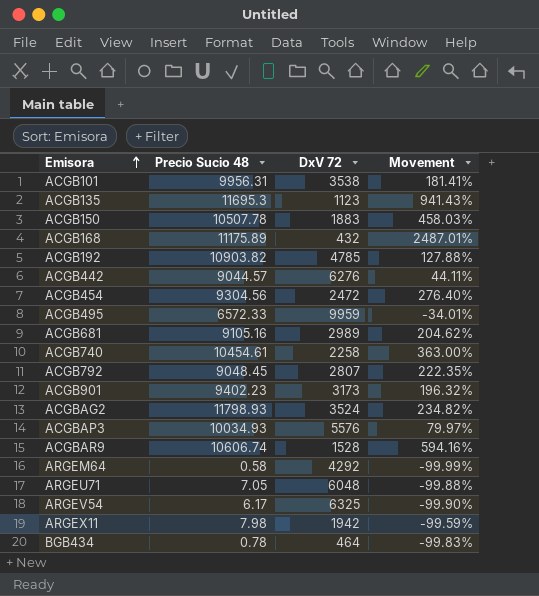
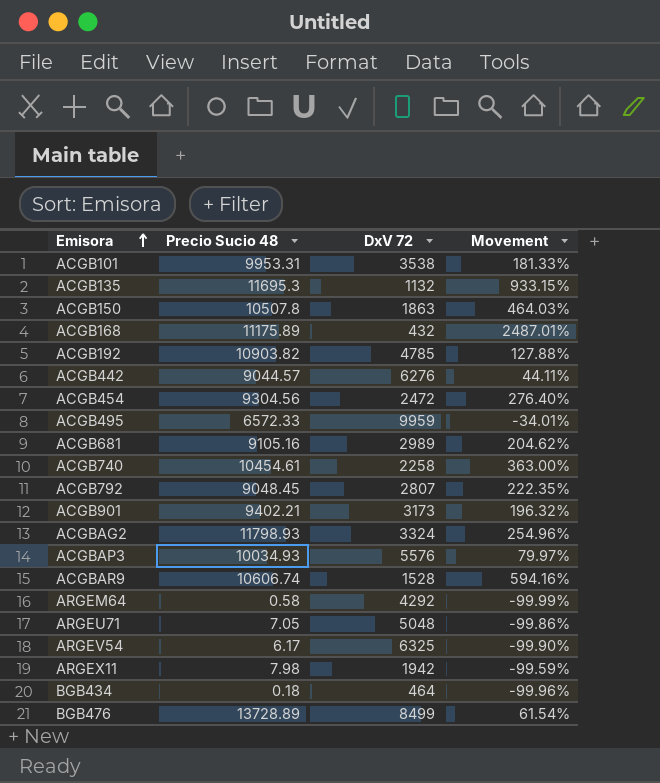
ACGB101 | Precio Sucio 48: 9956.31 -> 9953.31
ACGB101 | Movement: 181.41% -> 181.33%
ACGB135 | DxV 72: 1123 -> 1132
ACGB135 | Movement: 941.43% -> 933.15%
ACGB150 | Precio Sucio 48: 10507.78 -> 10507.8
ACGB150 | DxV 72: 1883 -> 1863
ACGB150 | Movement: 458.03% -> 464.03%
ACGB901 | Precio Sucio 48: 9402.23 -> 9402.21
ACGBAG2 | DxV 72: 3524 -> 3324
ACGBAG2 | Movement: 234.82% -> 254.96%
ARGEU71 | DxV 72: 6048 -> 5048
ARGEU71 | Movement: -99.88% -> -99.86%
BGB434 | Precio Sucio 48: 0.78 -> 0.18
BGB434 | Movement: -99.83% -> -99.96%
row BGB476: none -> 13728.89 | 8499 | 61.54%

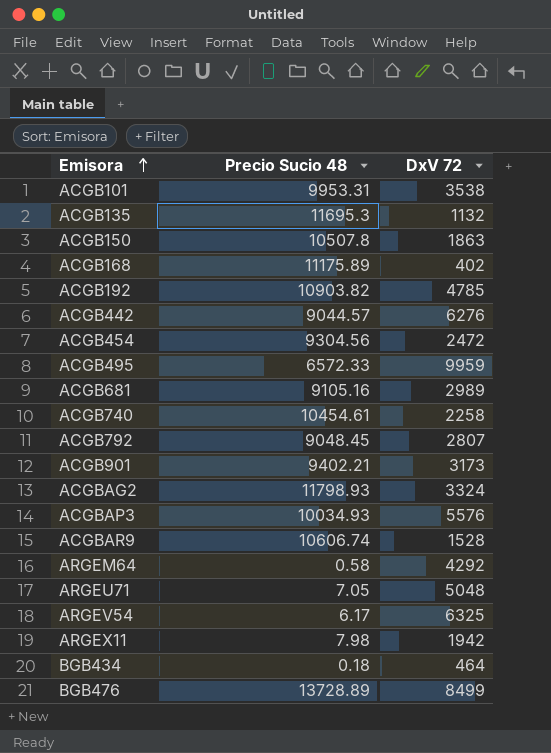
column Movement | formula: ([Precio Sucio 48] - [DxV 72]) / [DxV 72] -> none
ACGB168 | DxV 72: 432 -> 402

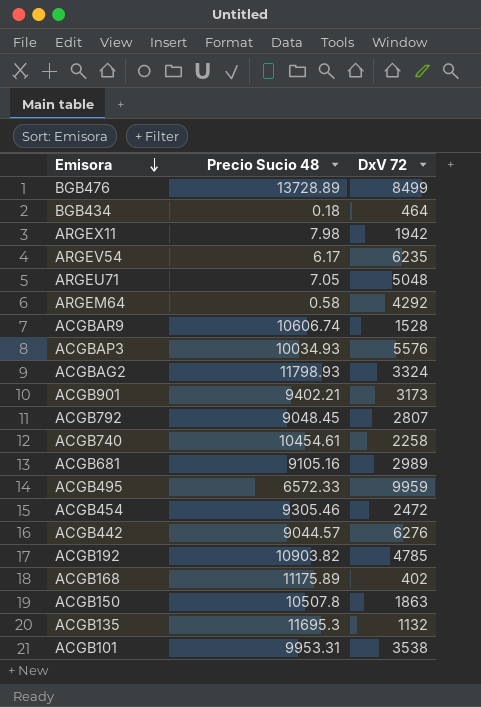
row order: Emisora ascending -> Emisora descending
ARGEV54 | DxV 72: 6325 -> 6235
ACGB454 | Precio Sucio 48: 9304.56 -> 9305.46

